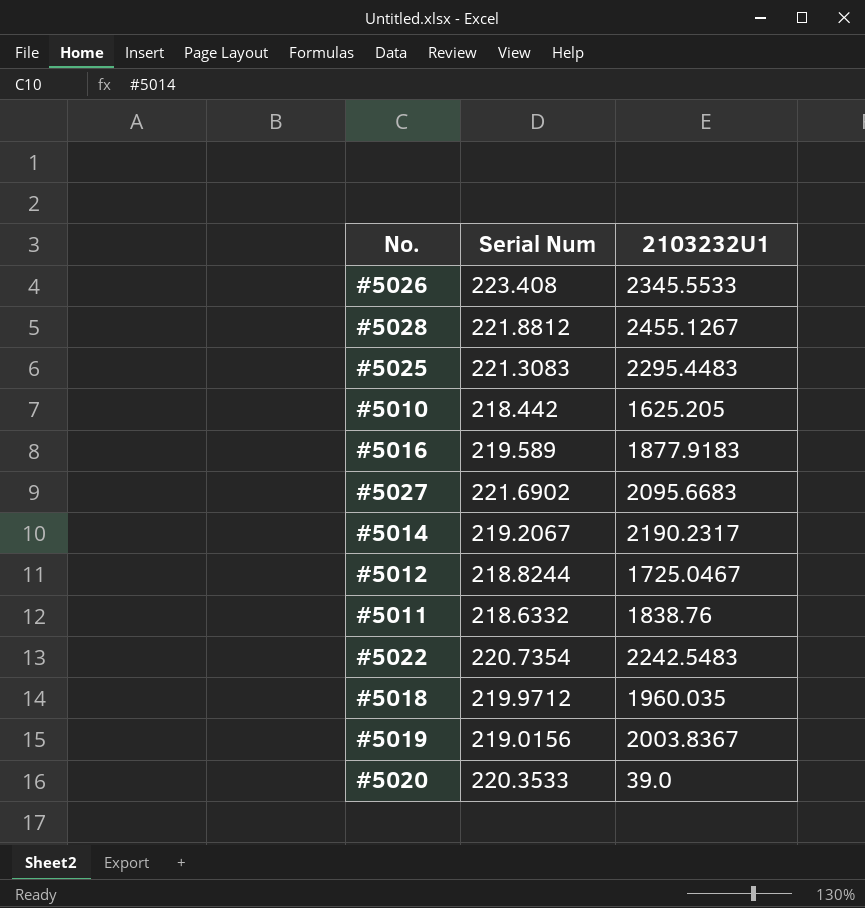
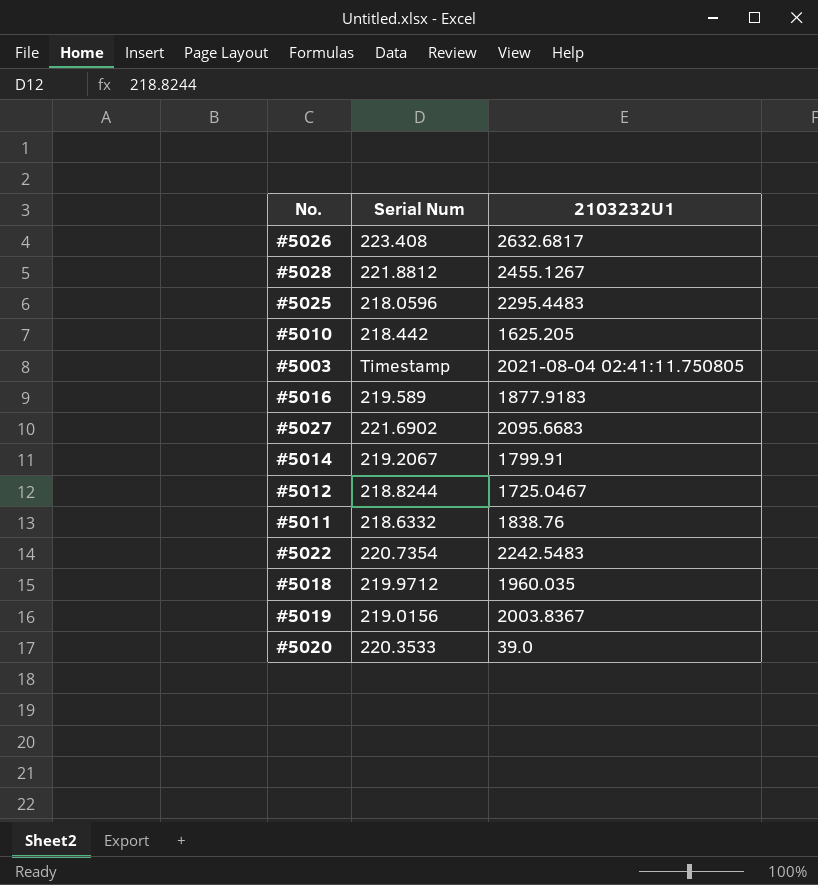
#5026 | 2103232U1: 2345.5533 -> 2632.6817
#5025 | Serial Num: 221.3083 -> 218.0596
row #5003: none -> Timestamp | 2021-08-04 02:41:11.750805
#5014 | 2103232U1: 2190.2317 -> 1799.91

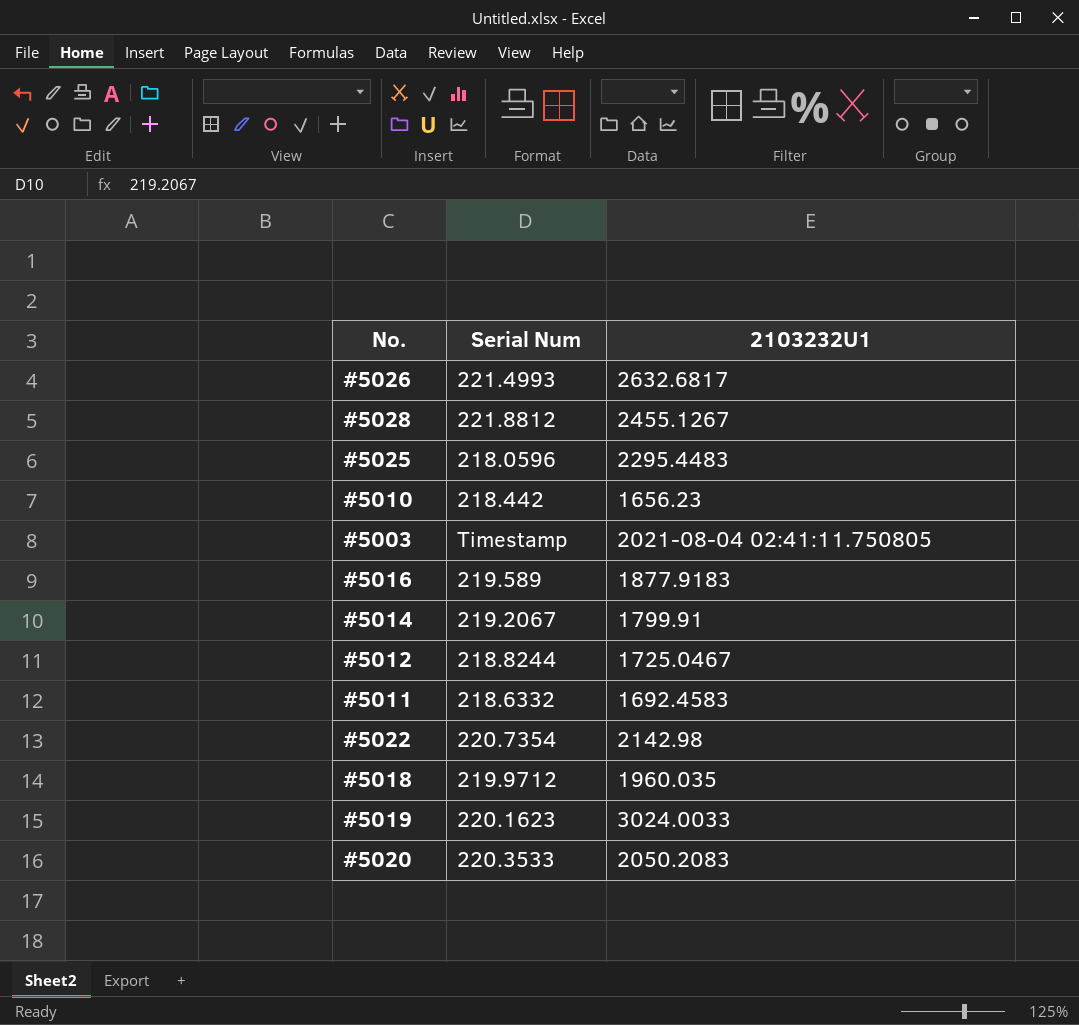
row #5027: 221.6902 | 2095.6683 -> none
#5026 | Serial Num: 223.408 -> 221.4993
#5010 | 2103232U1: 1625.205 -> 1656.23
#5011 | 2103232U1: 1838.76 -> 1692.4583
#5022 | 2103232U1: 2242.5483 -> 2142.98
#5019 | Serial Num: 219.0156 -> 220.1623
#5019 | 2103232U1: 2003.8367 -> 3024.0033
#5020 | 2103232U1: 39.0 -> 2050.2083

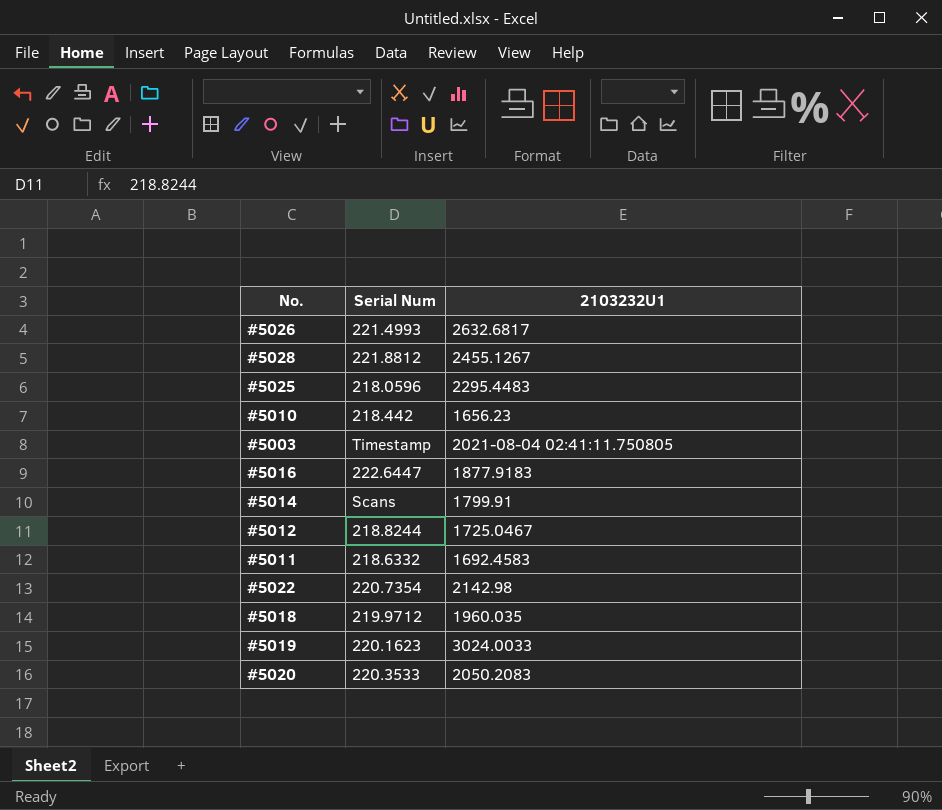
#5016 | Serial Num: 219.589 -> 222.6447
#5014 | Serial Num: 219.2067 -> Scans

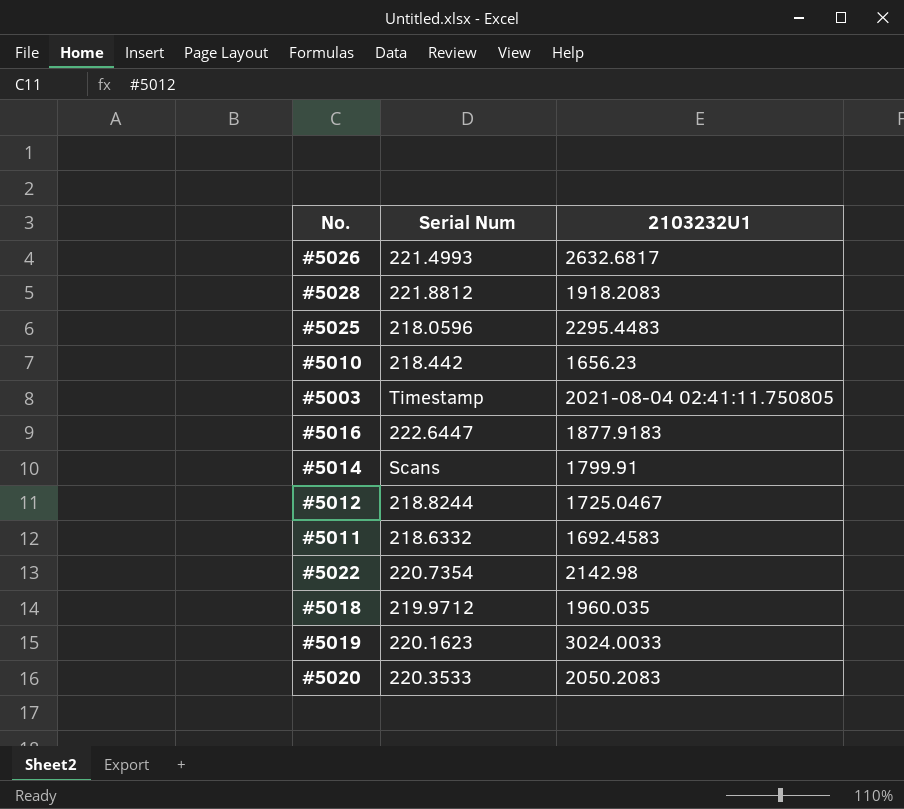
#5028 | 2103232U1: 2455.1267 -> 1918.2083

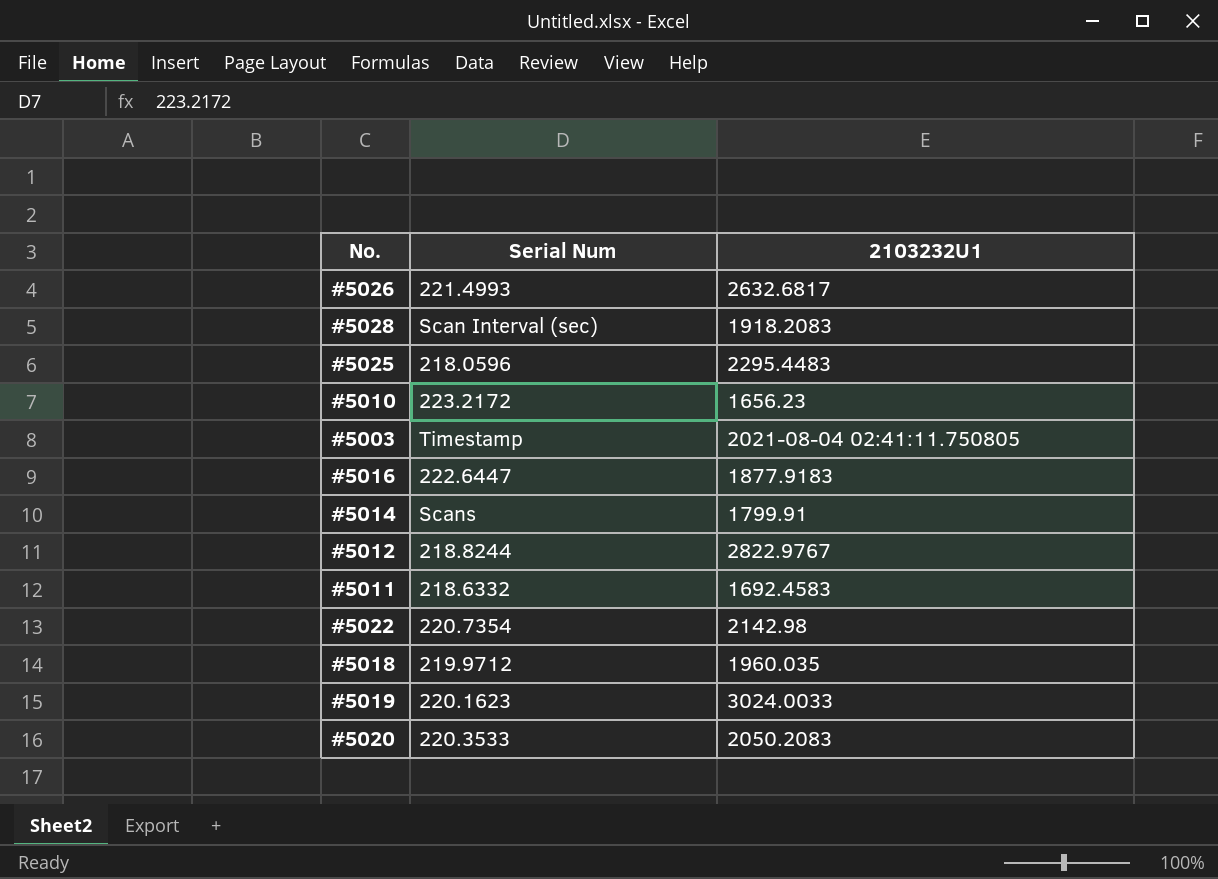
#5028 | Serial Num: 221.8812 -> Scan Interval (sec)
#5010 | Serial Num: 218.442 -> 223.2172
#5012 | 2103232U1: 1725.0467 -> 2822.9767

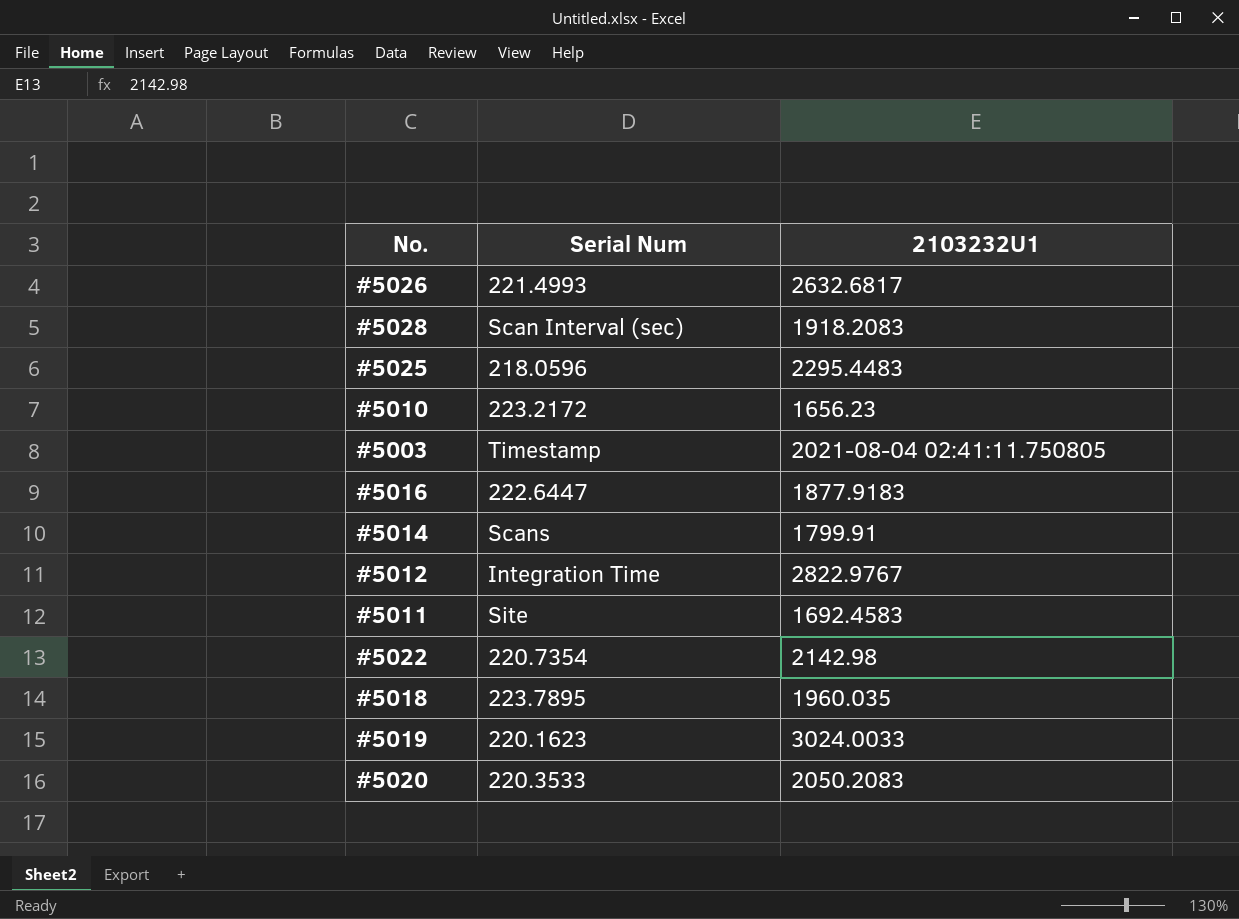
#5012 | Serial Num: 218.8244 -> Integration Time
#5011 | Serial Num: 218.6332 -> Site
#5018 | Serial Num: 219.9712 -> 223.7895

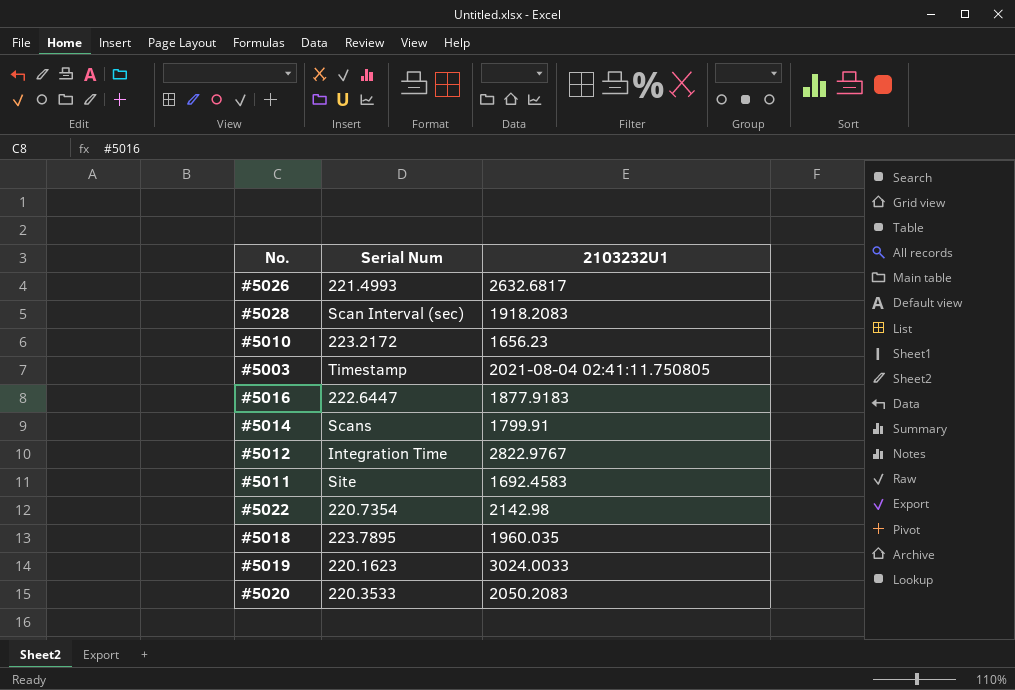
row #5025: 218.0596 | 2295.4483 -> none

